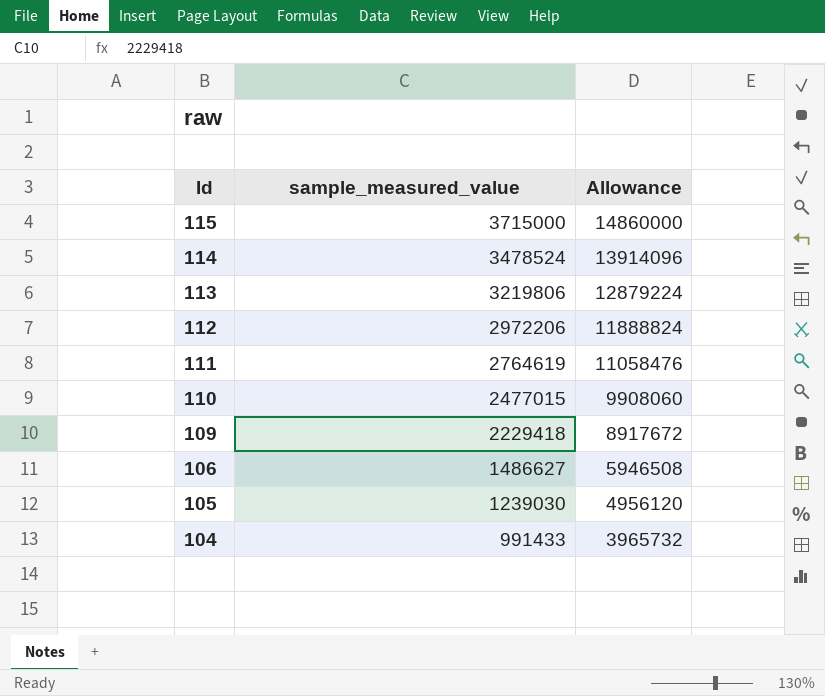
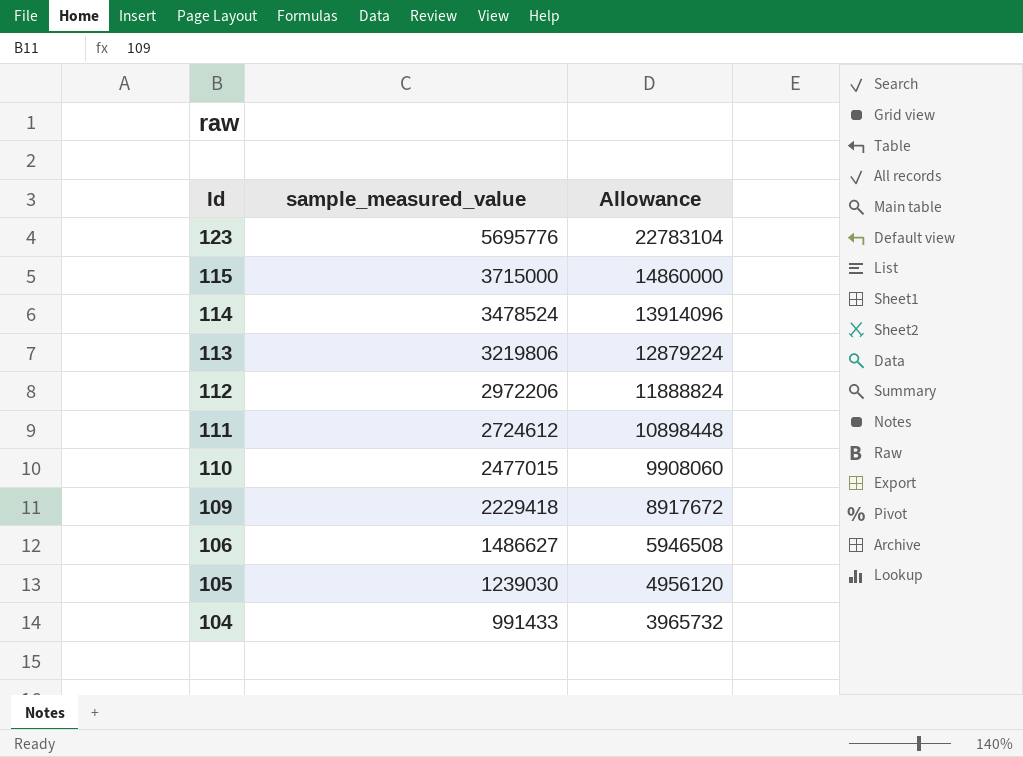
row 123: none -> 5695776 | 22783104
111 | sample_measured_value: 2764619 -> 2724612
111 | Allowance: 11058476 -> 10898448

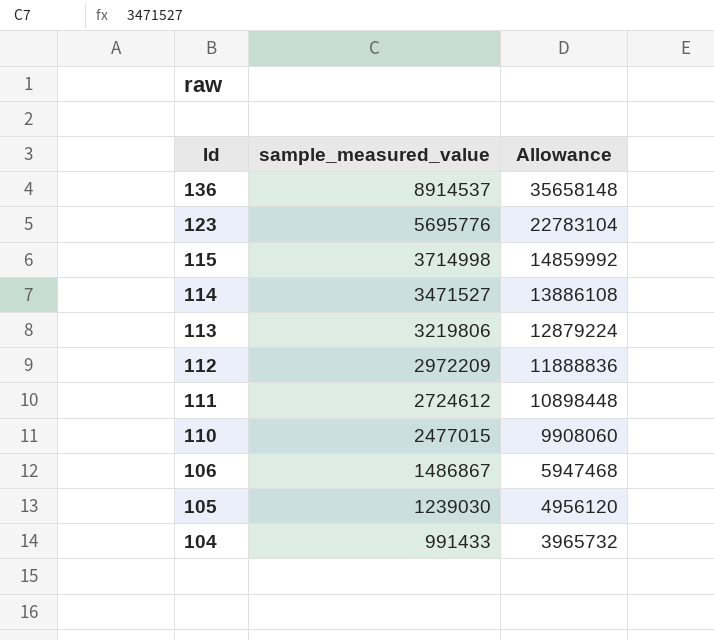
row 109: 2229418 | 8917672 -> none
row 136: none -> 8914537 | 35658148
115 | sample_measured_value: 3715000 -> 3714998
115 | Allowance: 14860000 -> 14859992
114 | sample_measured_value: 3478524 -> 3471527
114 | Allowance: 13914096 -> 13886108
112 | sample_measured_value: 2972206 -> 2972209
112 | Allowance: 11888824 -> 11888836
106 | sample_measured_value: 1486627 -> 1486867
106 | Allowance: 5946508 -> 5947468

